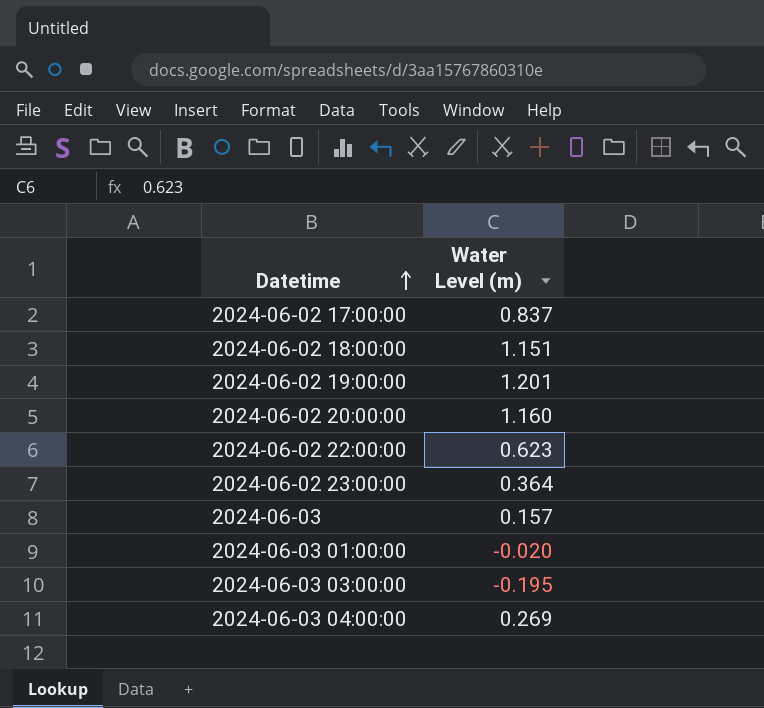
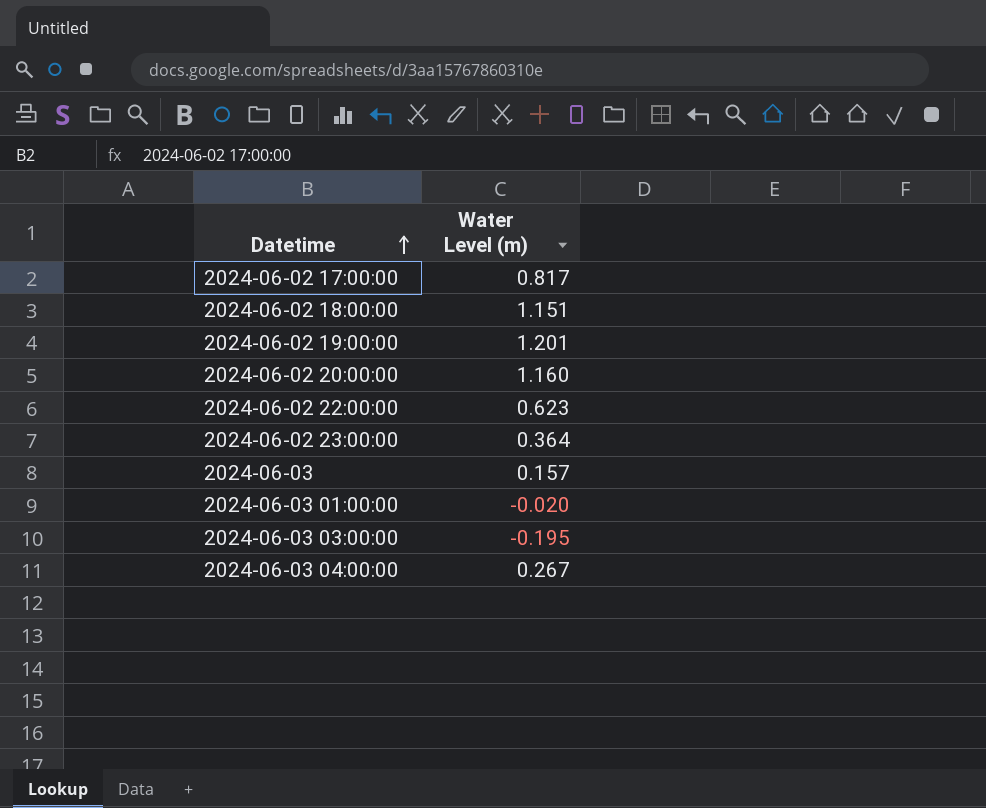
2024-06-02 17:00:00 | Water Level (m): 0.837 -> 0.817
2024-06-03 04:00:00 | Water Level (m): 0.269 -> 0.267

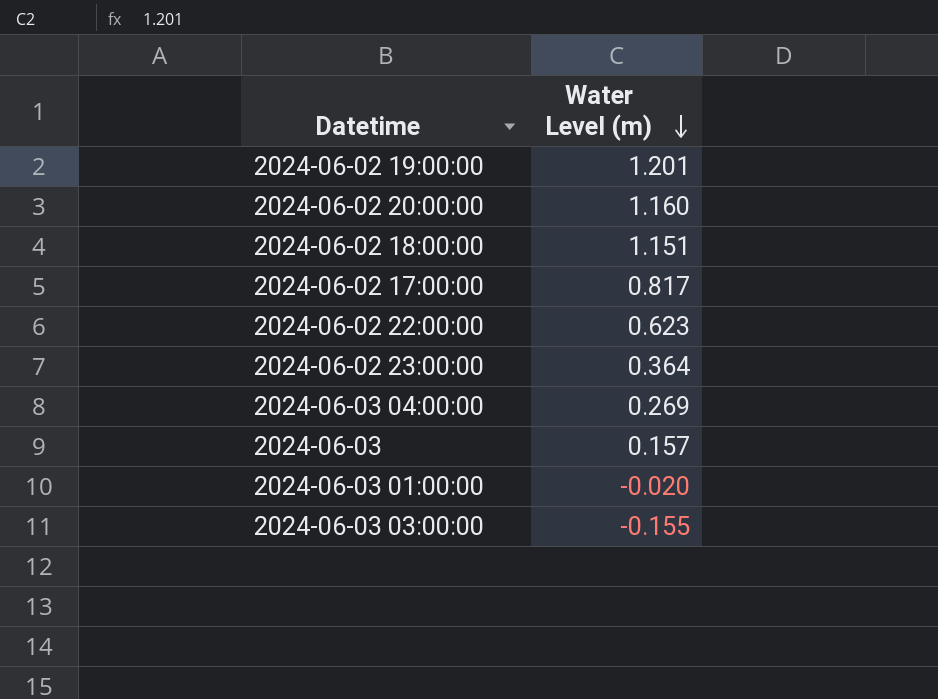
row order: Datetime ascending -> Water Level (m) descending
2024-06-03 04:00:00 | Water Level (m): 0.267 -> 0.269
2024-06-03 03:00:00 | Water Level (m): -0.195 -> -0.155

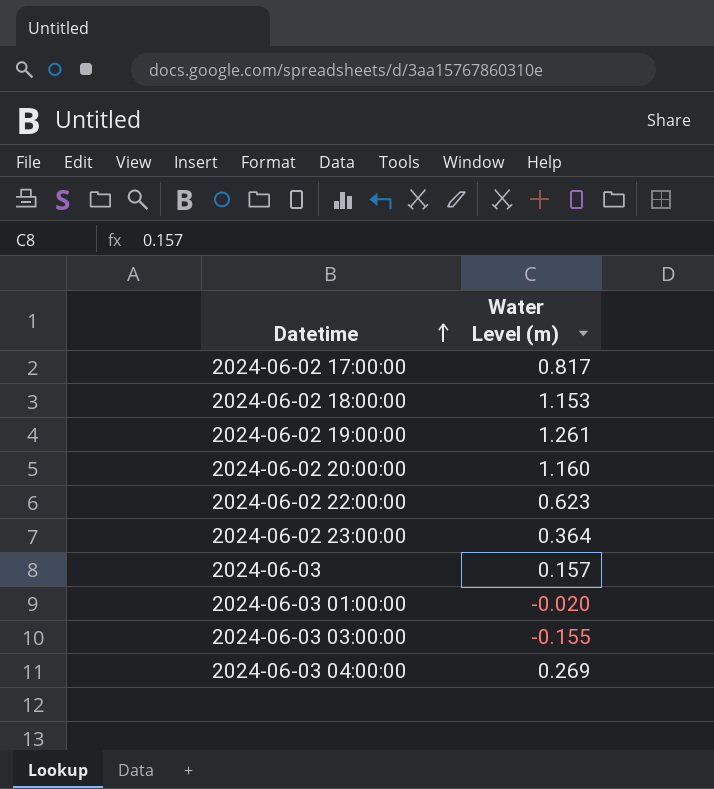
row order: Water Level (m) descending -> Datetime ascending
2024-06-02 18:00:00 | Water Level (m): 1.151 -> 1.153
2024-06-02 19:00:00 | Water Level (m): 1.201 -> 1.261

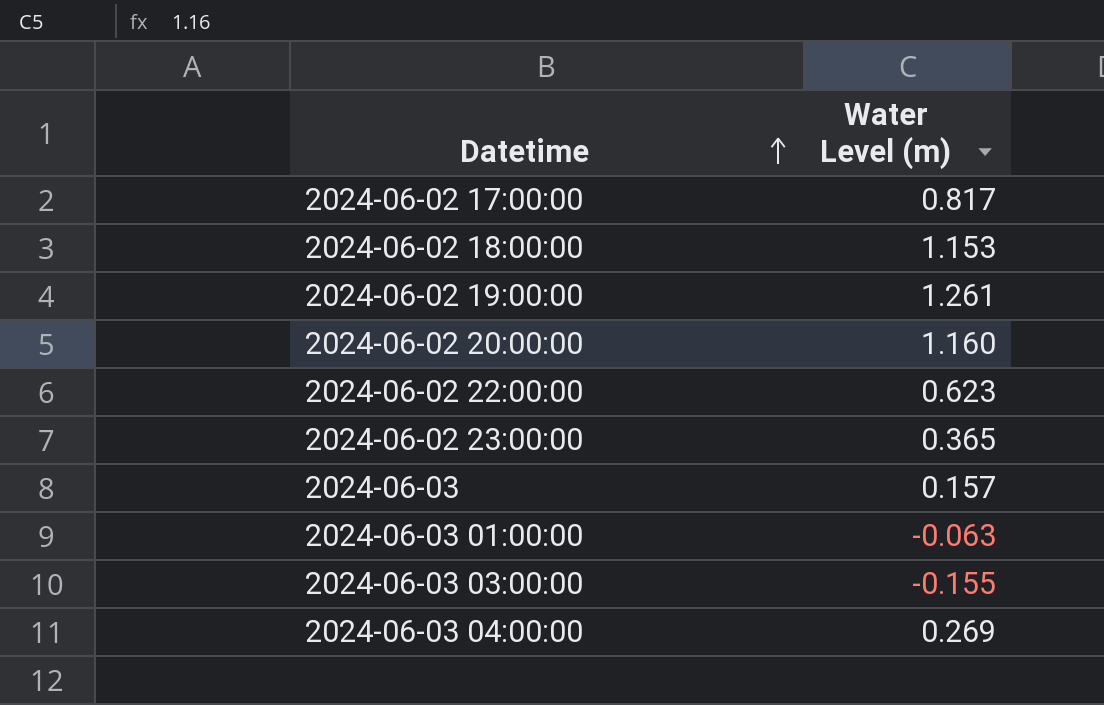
2024-06-02 23:00:00 | Water Level (m): 0.364 -> 0.365
2024-06-03 01:00:00 | Water Level (m): -0.020 -> -0.063

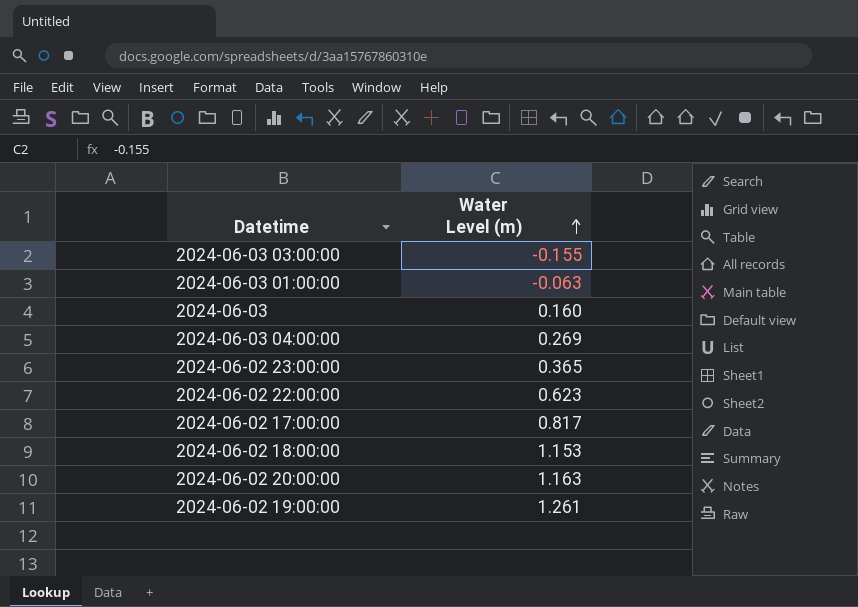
row order: Datetime ascending -> Water Level (m) ascending
2024-06-03 | Water Level (m): 0.157 -> 0.160
2024-06-02 20:00:00 | Water Level (m): 1.160 -> 1.163

